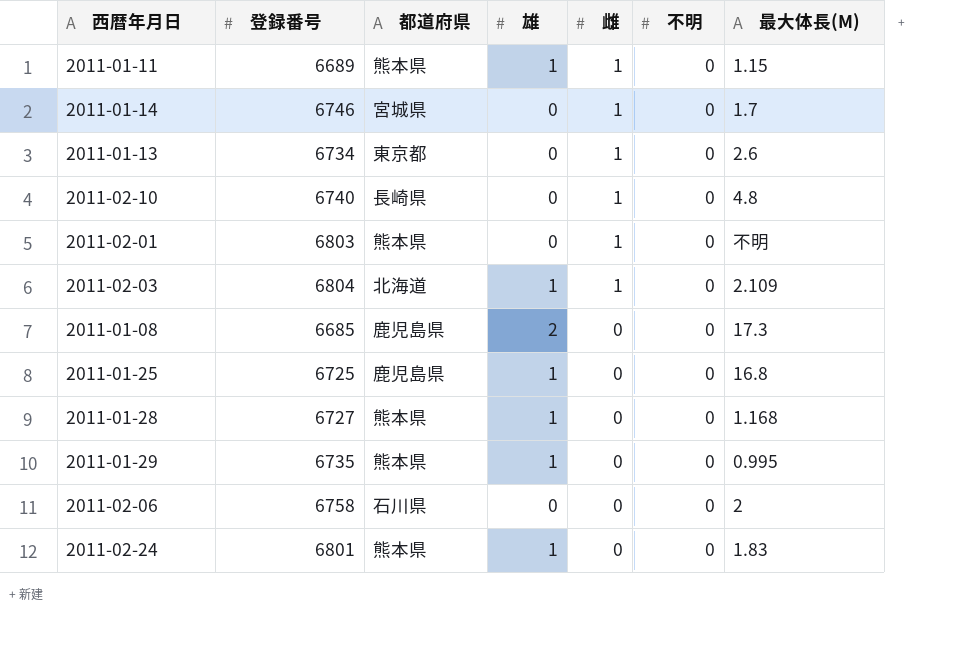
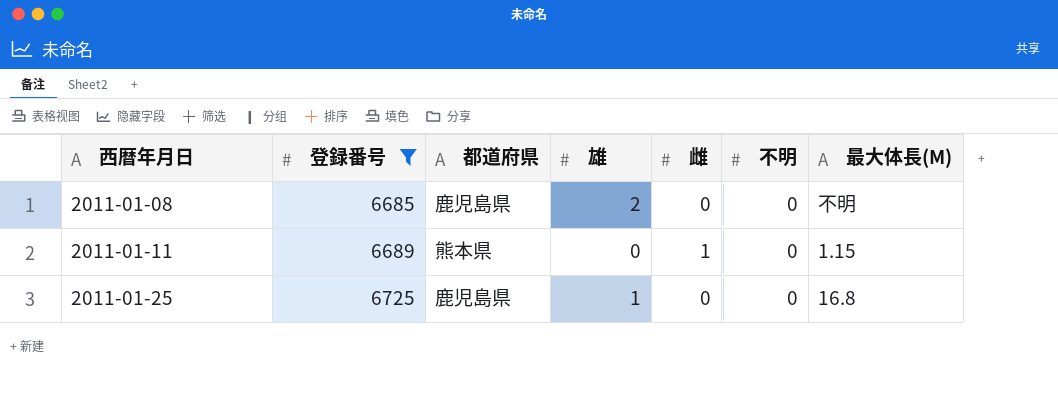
filter: none -> 登録番号 <= 6725
row order: 雌 descending -> 西暦年月日 ascending
2011-01-08 | 最大体長(M): 17.3 -> 不明
2011-01-11 | 雄: 1 -> 0

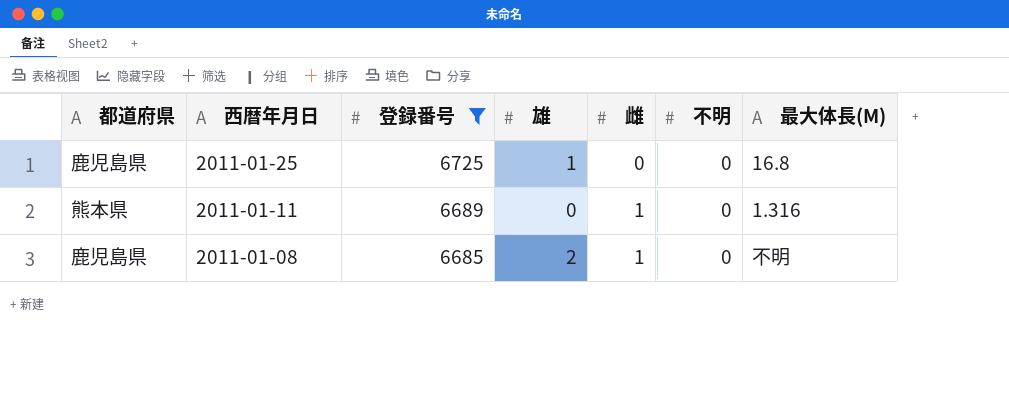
row order: 西暦年月日 ascending -> 西暦年月日 descending
column 都道府県 | position: 3 -> 1
2011-01-11 | 最大体長(M): 1.15 -> 1.316
2011-01-08 | 雌: 0 -> 1

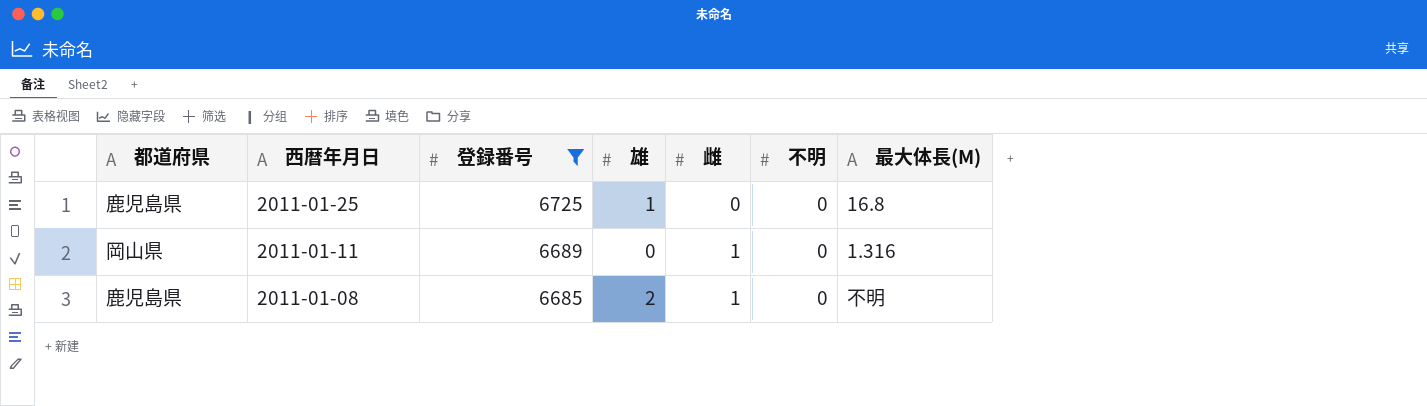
2011-01-11 | 都道府県: 熊本県 -> 岡山県

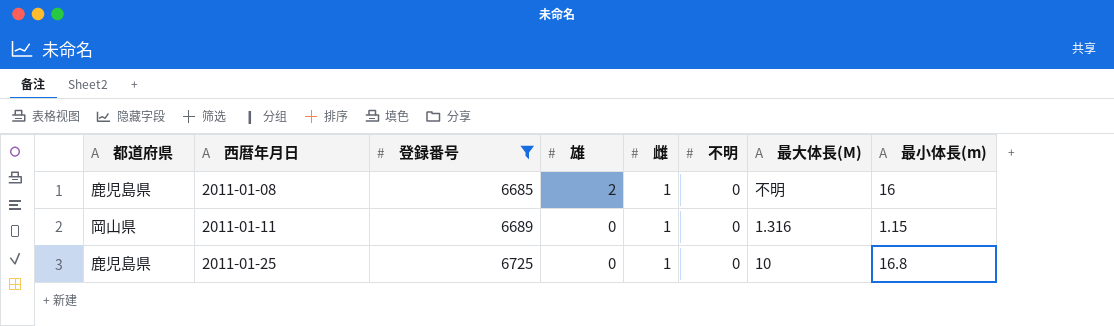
row order: 西暦年月日 descending -> 西暦年月日 ascending
column 最小体長(m) | position: none -> 8
2011-01-25 | 雄: 1 -> 0
2011-01-25 | 雌: 0 -> 1
2011-01-25 | 最大体長(M): 16.8 -> 10

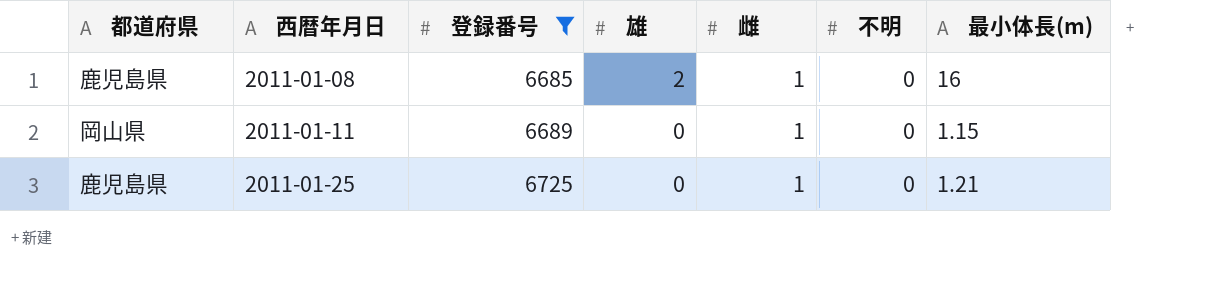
column 最大体長(M) | position: 7 -> none
2011-01-25 | 最小体長(m): 16.8 -> 1.21

